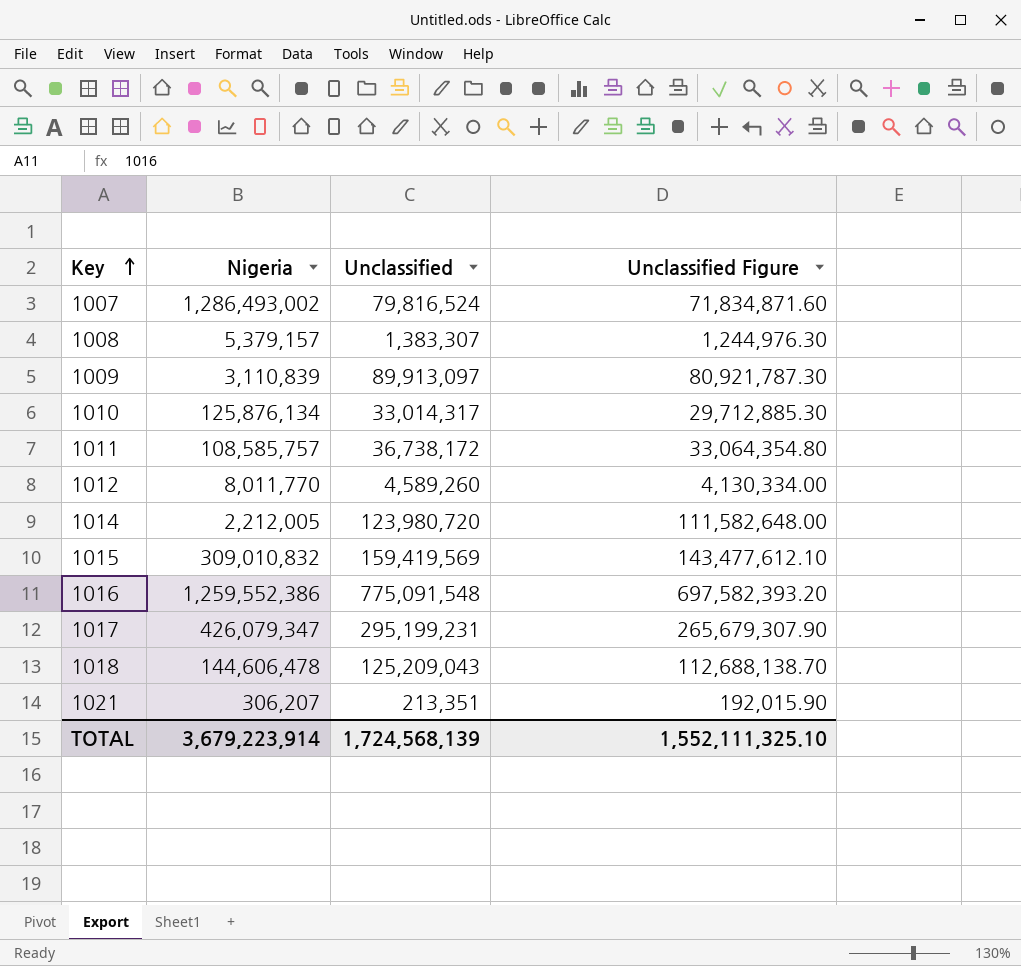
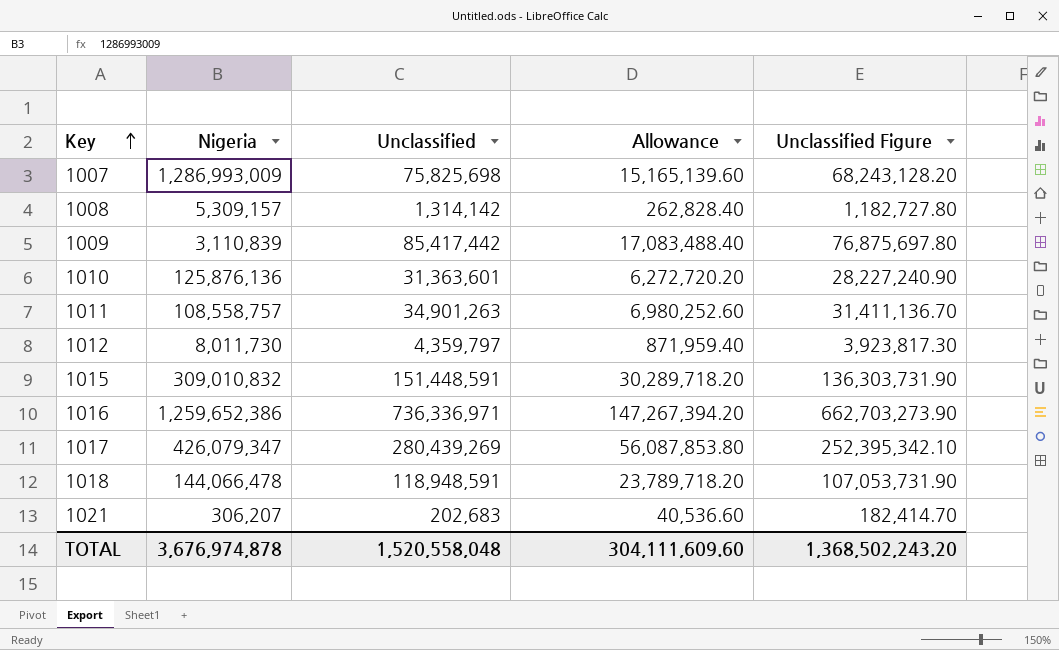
column Allowance | formula: none -> [Unclassified] * 0.2
row 1014: 2,212,005 | 123,980,720 | 111,582,648.00 -> none
1007 | Nigeria: 1,286,493,002 -> 1,286,993,009
1007 | Unclassified: 79,816,524 -> 75,825,698
1007 | Unclassified Figure: 71,834,871.60 -> 68,243,128.20
1008 | Nigeria: 5,379,157 -> 5,309,157
1008 | Unclassified: 1,383,307 -> 1,314,142
1008 | Unclassified Figure: 1,244,976.30 -> 1,182,727.80
1009 | Unclassified: 89,913,097 -> 85,417,442
1009 | Unclassified Figure: 80,921,787.30 -> 76,875,697.80
1010 | Nigeria: 125,876,134 -> 125,876,136
1010 | Unclassified: 33,014,317 -> 31,363,601
1010 | Unclassified Figure: 29,712,885.30 -> 28,227,240.90
1011 | Nigeria: 108,585,757 -> 108,558,757
1011 | Unclassified: 36,738,172 -> 34,901,263
1011 | Unclassified Figure: 33,064,354.80 -> 31,411,136.70
1012 | Nigeria: 8,011,770 -> 8,011,730
1012 | Unclassified: 4,589,260 -> 4,359,797
1012 | Unclassified Figure: 4,130,334.00 -> 3,923,817.30
1015 | Unclassified: 159,419,569 -> 151,448,591
1015 | Unclassified Figure: 143,477,612.10 -> 136,303,731.90
1016 | Nigeria: 1,259,552,386 -> 1,259,652,386
1016 | Unclassified: 775,091,548 -> 736,336,971
1016 | Unclassified Figure: 697,582,393.20 -> 662,703,273.90
1017 | Unclassified: 295,199,231 -> 280,439,269
1017 | Unclassified Figure: 265,679,307.90 -> 252,395,342.10
1018 | Nigeria: 144,606,478 -> 144,066,478
1018 | Unclassified: 125,209,043 -> 118,948,591
1018 | Unclassified Figure: 112,688,138.70 -> 107,053,731.90
1021 | Unclassified: 213,351 -> 202,683
1021 | Unclassified Figure: 192,015.90 -> 182,414.70
TOTAL | Nigeria: 3,679,223,914 -> 3,676,974,878
TOTAL | Unclassified: 1,724,568,139 -> 1,520,558,048
TOTAL | Unclassified Figure: 1,552,111,325.10 -> 1,368,502,243.20

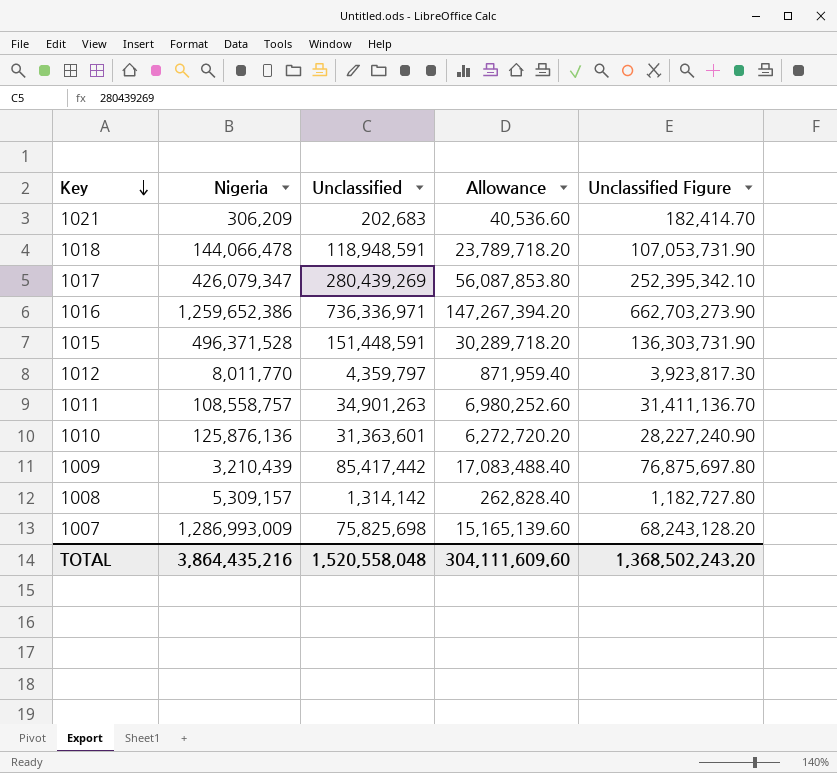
row order: Key ascending -> Key descending
1021 | Nigeria: 306,207 -> 306,209
1015 | Nigeria: 309,010,832 -> 496,371,528
1012 | Nigeria: 8,011,730 -> 8,011,770
1009 | Nigeria: 3,110,839 -> 3,210,439
TOTAL | Nigeria: 3,676,974,878 -> 3,864,435,216

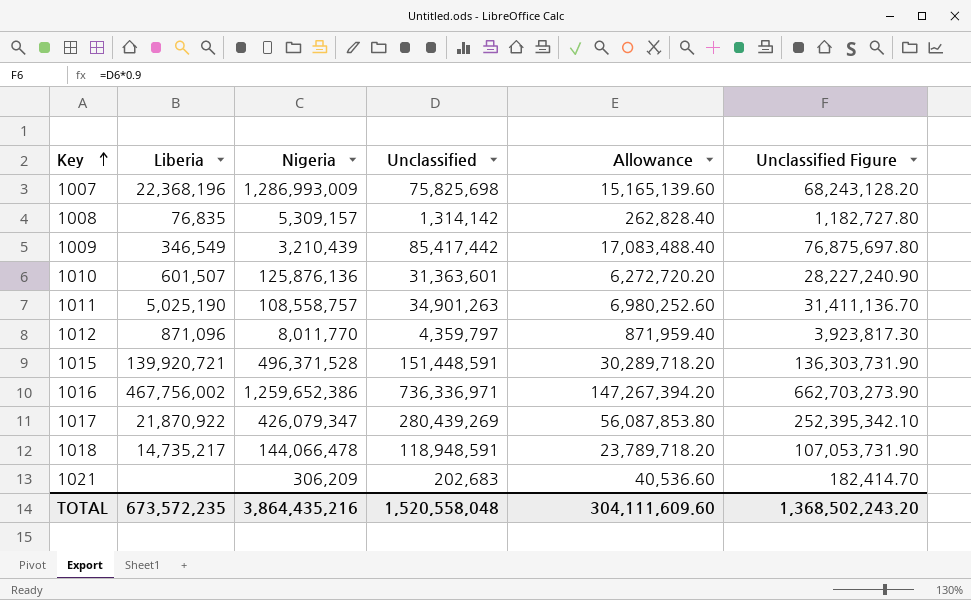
row order: Key descending -> Key ascending
column Liberia | position: none -> 2

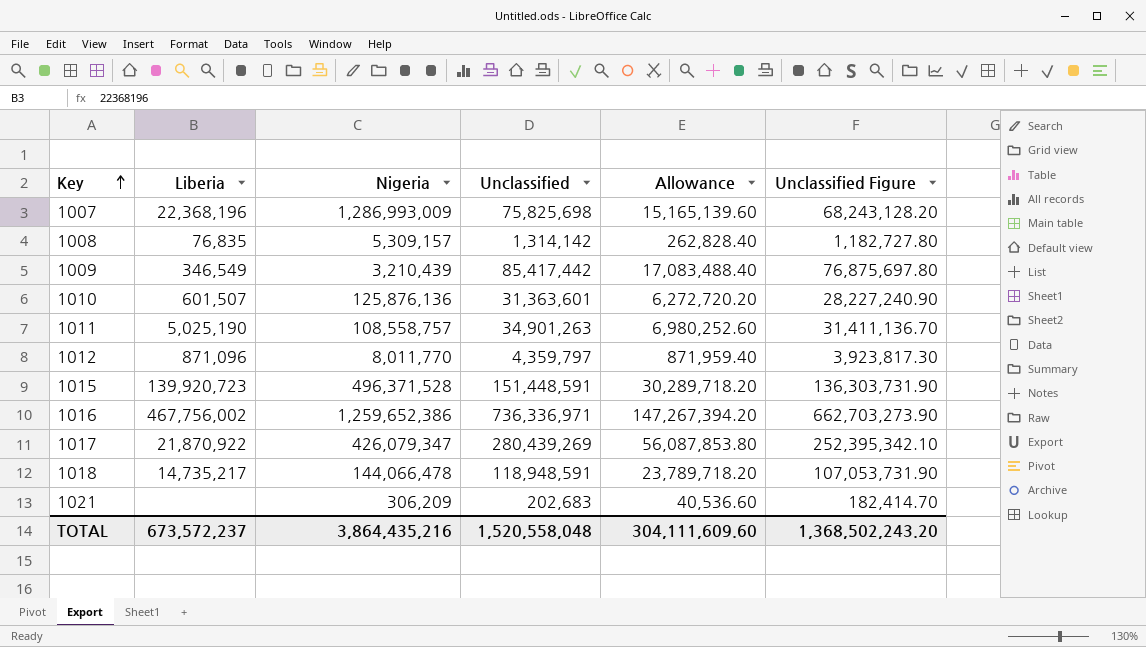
1015 | Liberia: 139,920,721 -> 139,920,723
TOTAL | Liberia: 673,572,235 -> 673,572,237

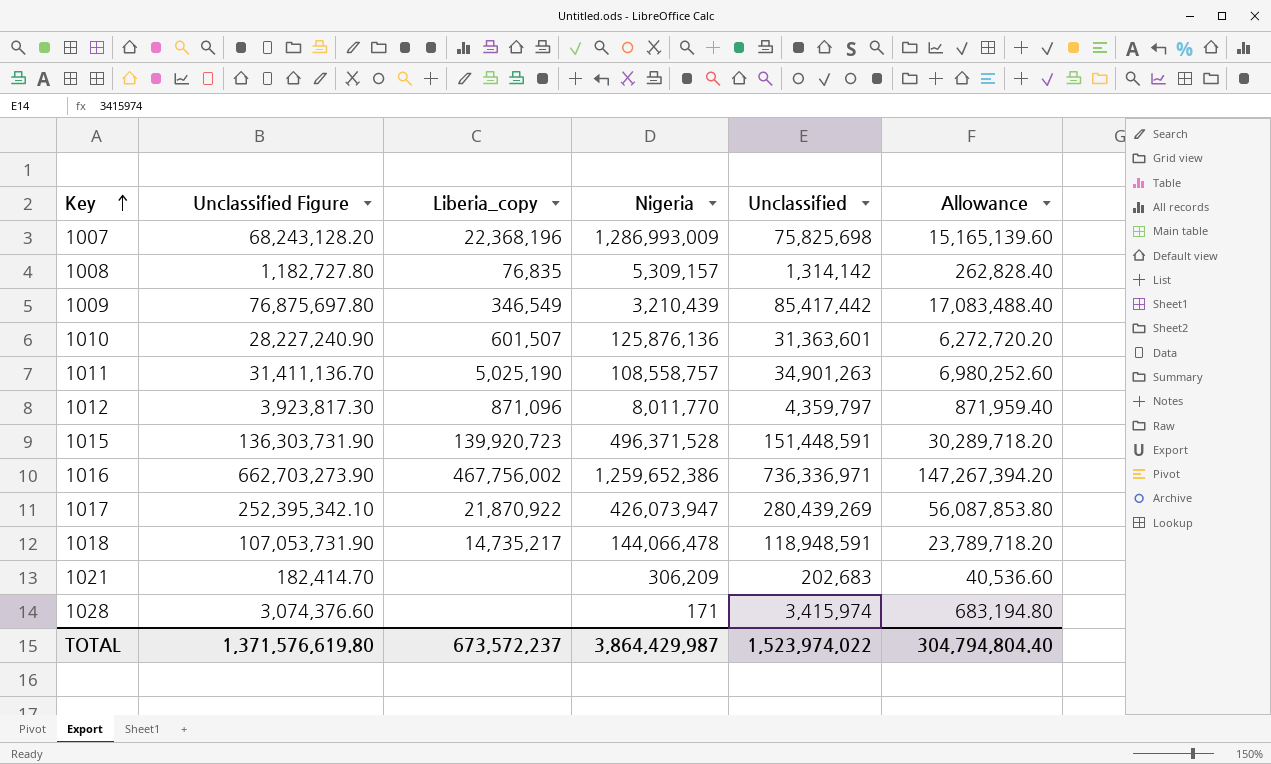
column Unclassified Figure | position: 6 -> 2
column name: Liberia -> Liberia_copy
1017 | Nigeria: 426,079,347 -> 426,073,947
row 1028: none -> 3,074,376.60 | none | 171 | 3,415,974 | 683,194.80
TOTAL | Unclassified Figure: 1,368,502,243.20 -> 1,371,576,619.80
TOTAL | Nigeria: 3,864,435,216 -> 3,864,429,987
TOTAL | Unclassified: 1,520,558,048 -> 1,523,974,022
TOTAL | Allowance: 304,111,609.60 -> 304,794,804.40

